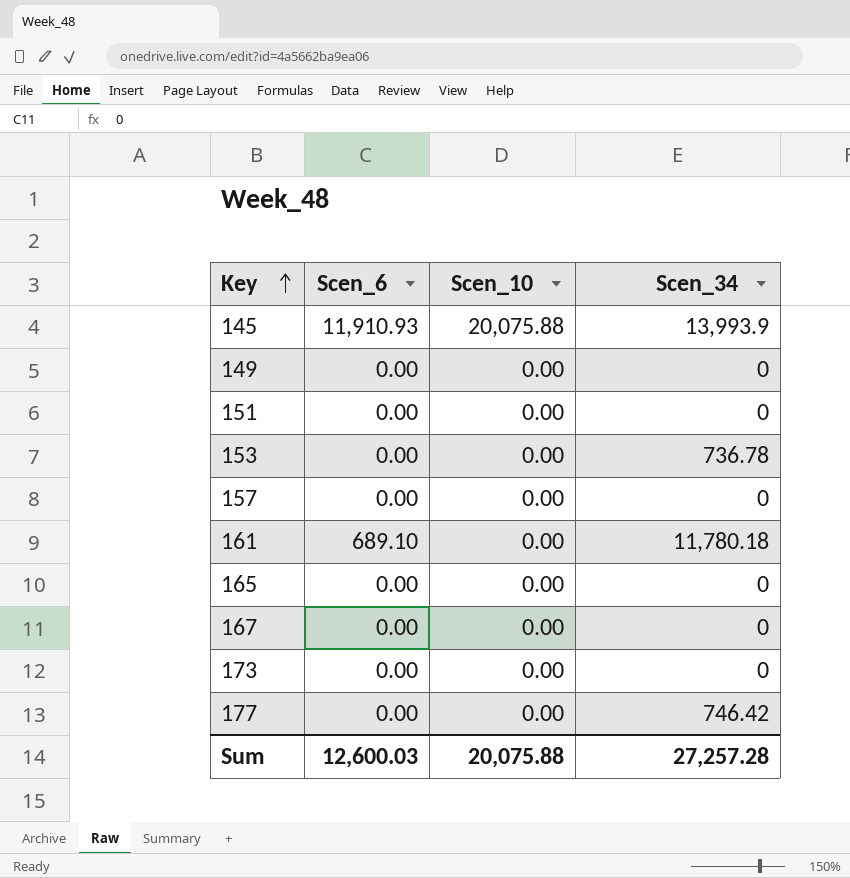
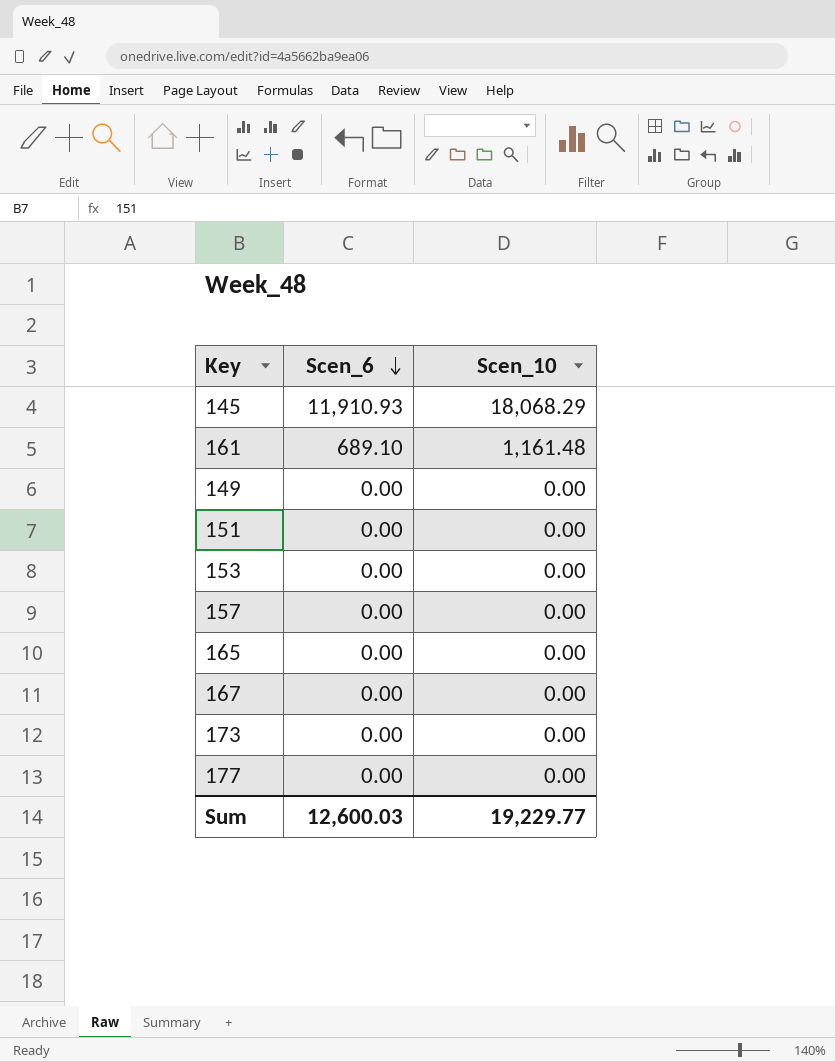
row order: Key ascending -> Scen_6 descending
column Scen_34 | position: 4 -> none
145 | Scen_10: 20,075.88 -> 18,068.29
161 | Scen_10: 0.00 -> 1,161.48
Sum | Scen_10: 20,075.88 -> 19,229.77

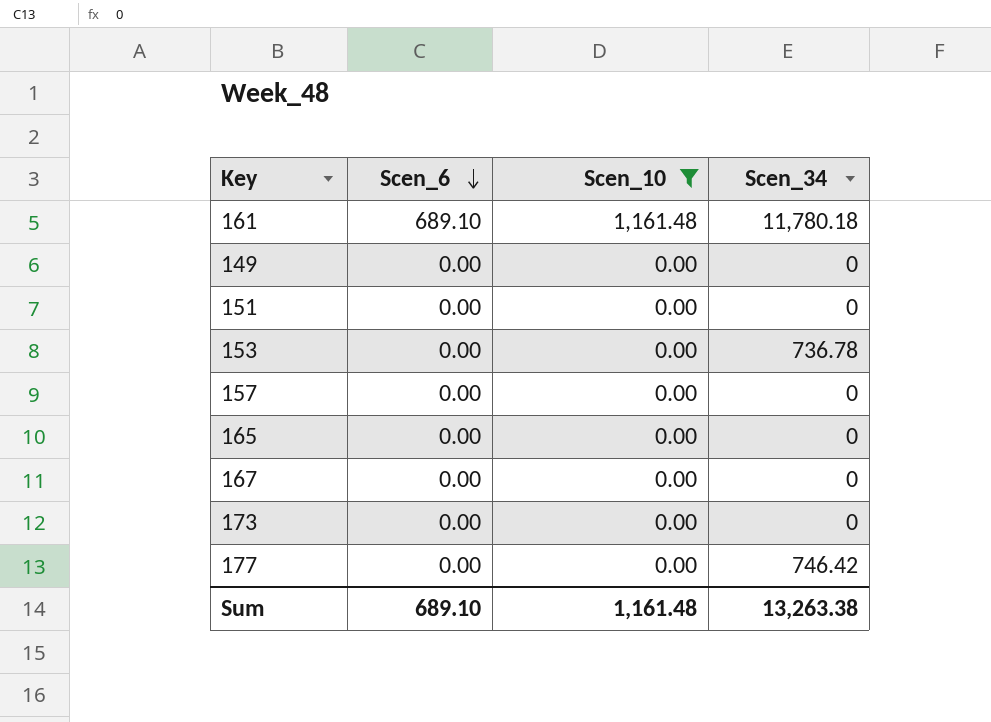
filter: none -> Scen_10 != 18,068.29
column Scen_34 | position: none -> 4
Sum | Scen_6: 12,600.03 -> 689.10
Sum | Scen_10: 19,229.77 -> 1,161.48

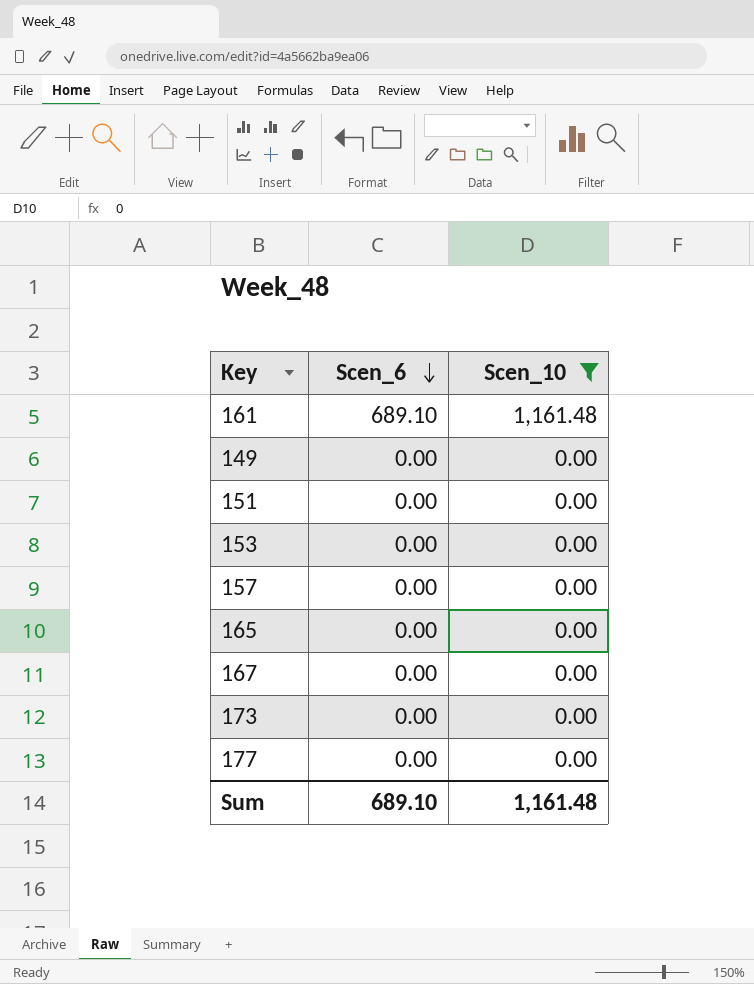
column Scen_34 | position: 4 -> none

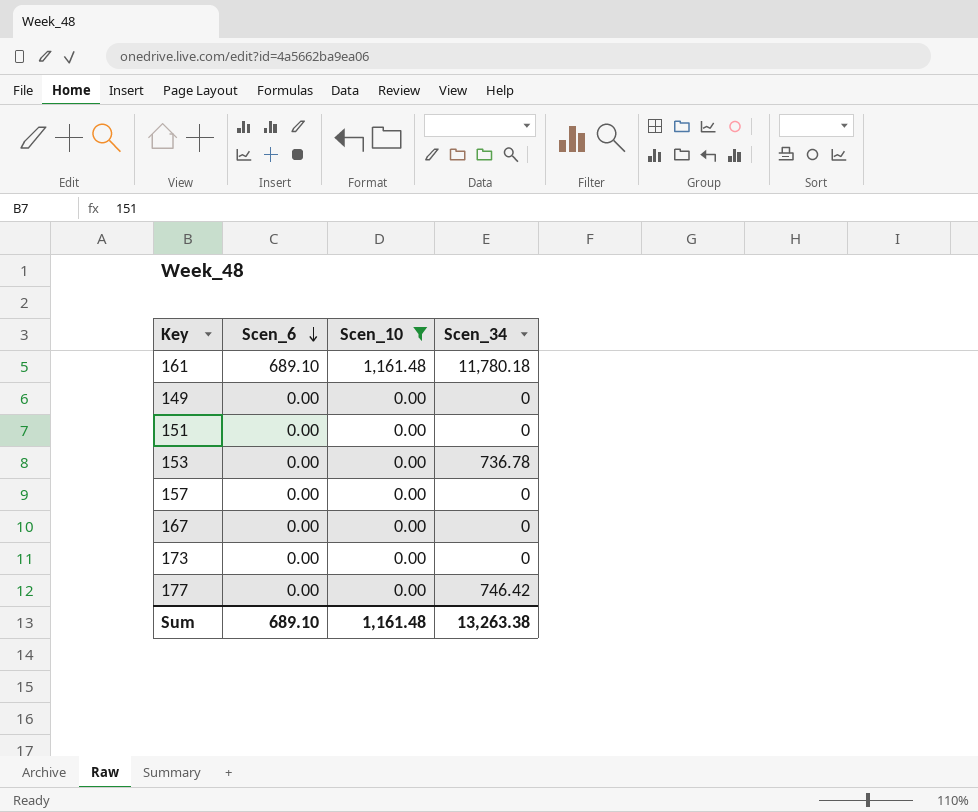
column Scen_34 | position: none -> 4
row 165: 0.00 | 0.00 -> none

